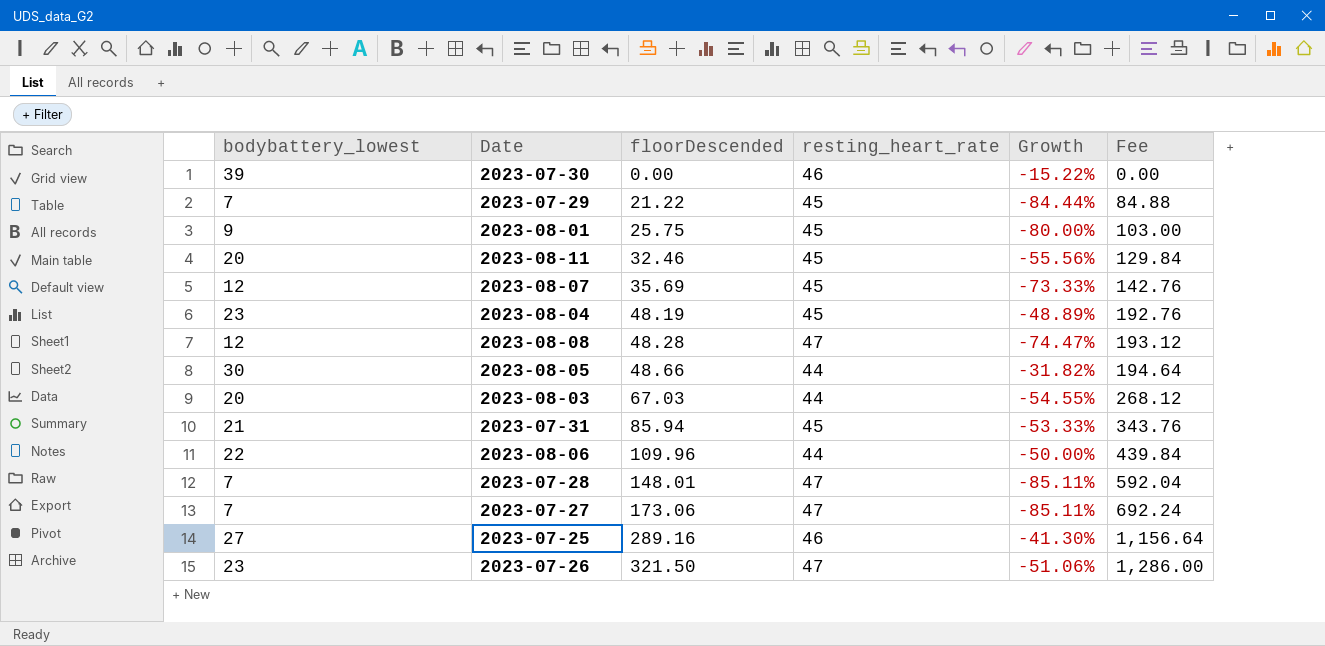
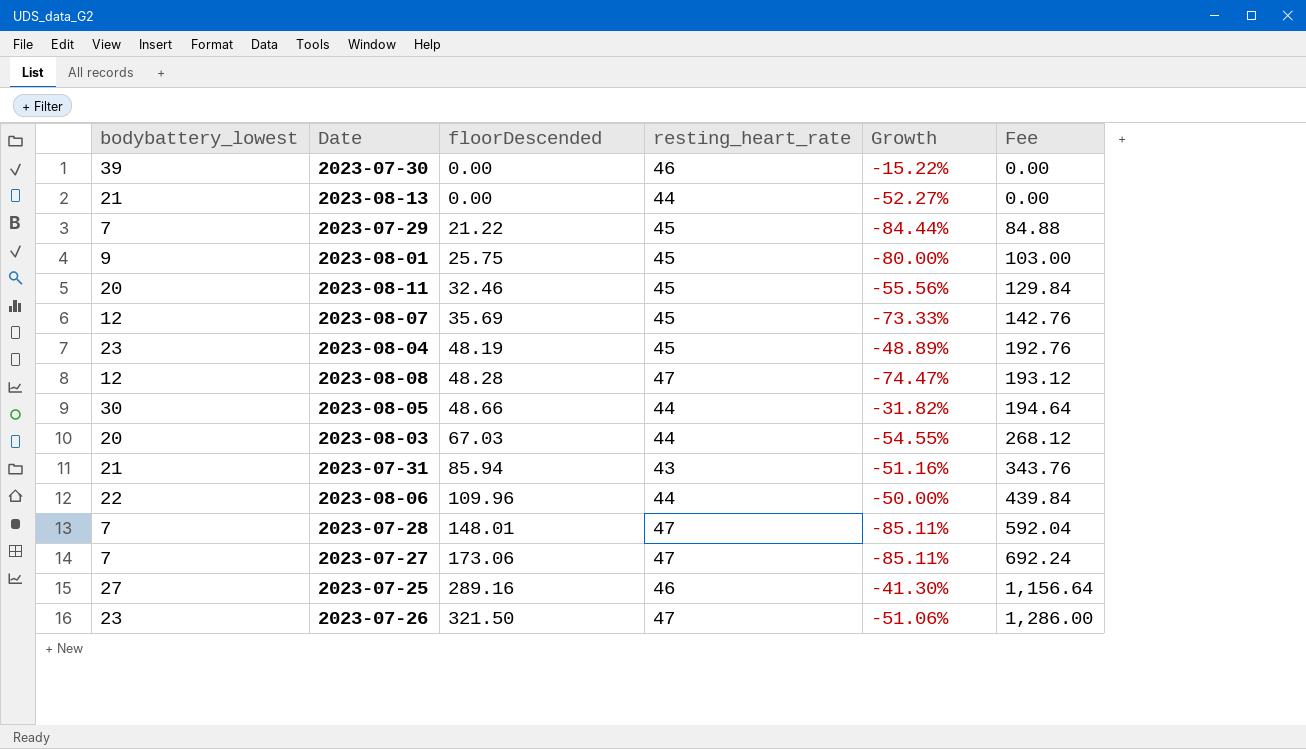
row 2023-08-13: none -> 21 | 0.00 | 44 | -52.27% | 0.00
2023-07-31 | resting_heart_rate: 45 -> 43
2023-07-31 | Growth: -53.33% -> -51.16%

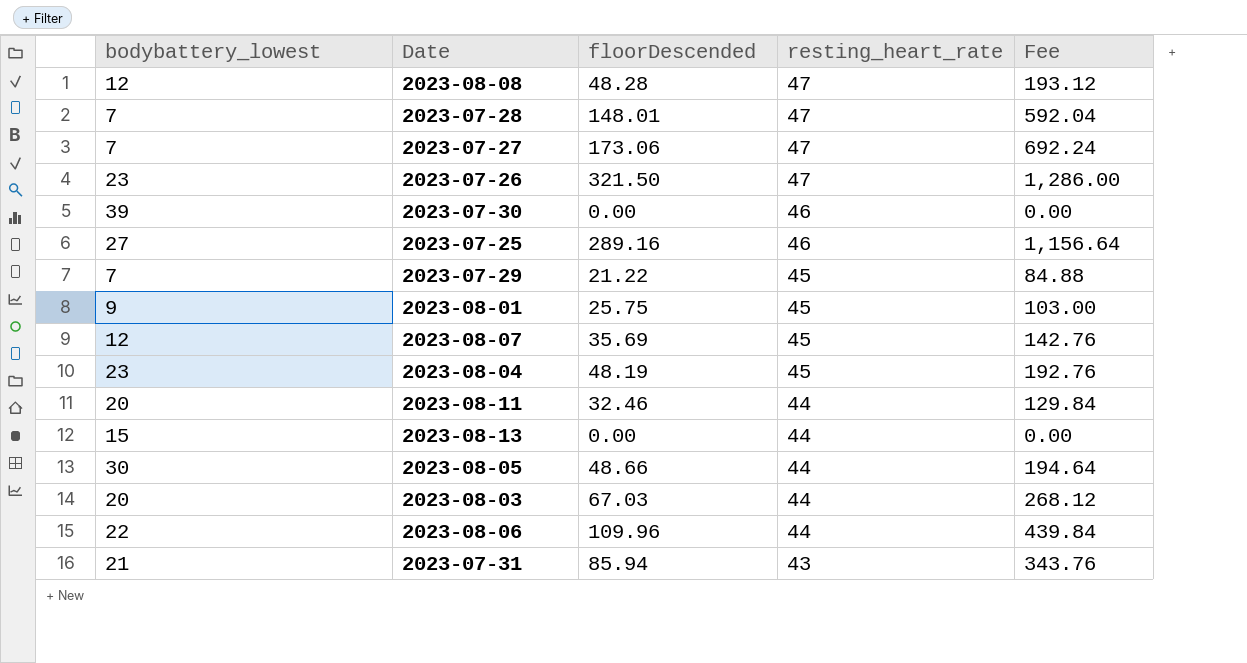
row order: floorDescended ascending -> resting_heart_rate descending
column Growth | formula: ([bodybattery_lowest] - [resting_heart_rate]) / [resting_heart_rate] -> none
2023-08-11 | resting_heart_rate: 45 -> 44
2023-08-13 | bodybattery_lowest: 21 -> 15

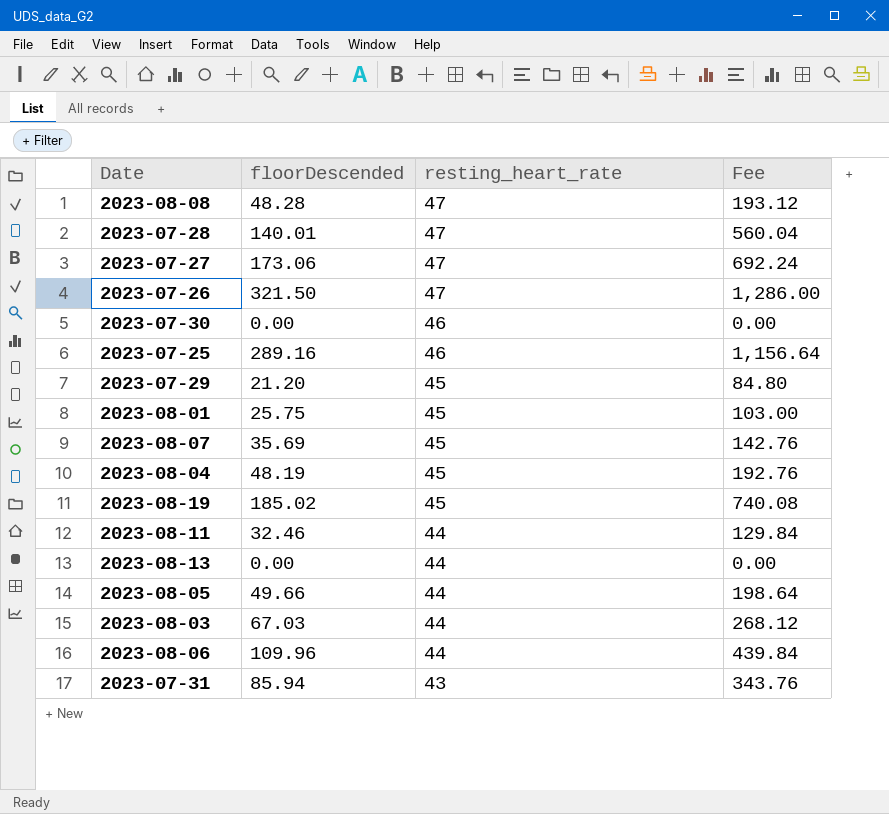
column bodybattery_lowest | position: 1 -> none
2023-07-28 | floorDescended: 148.01 -> 140.01
2023-07-28 | Fee: 592.04 -> 560.04
2023-07-29 | floorDescended: 21.22 -> 21.20
2023-07-29 | Fee: 84.88 -> 84.80
row 2023-08-19: none -> 185.02 | 45 | 740.08
2023-08-05 | floorDescended: 48.66 -> 49.66
2023-08-05 | Fee: 194.64 -> 198.64

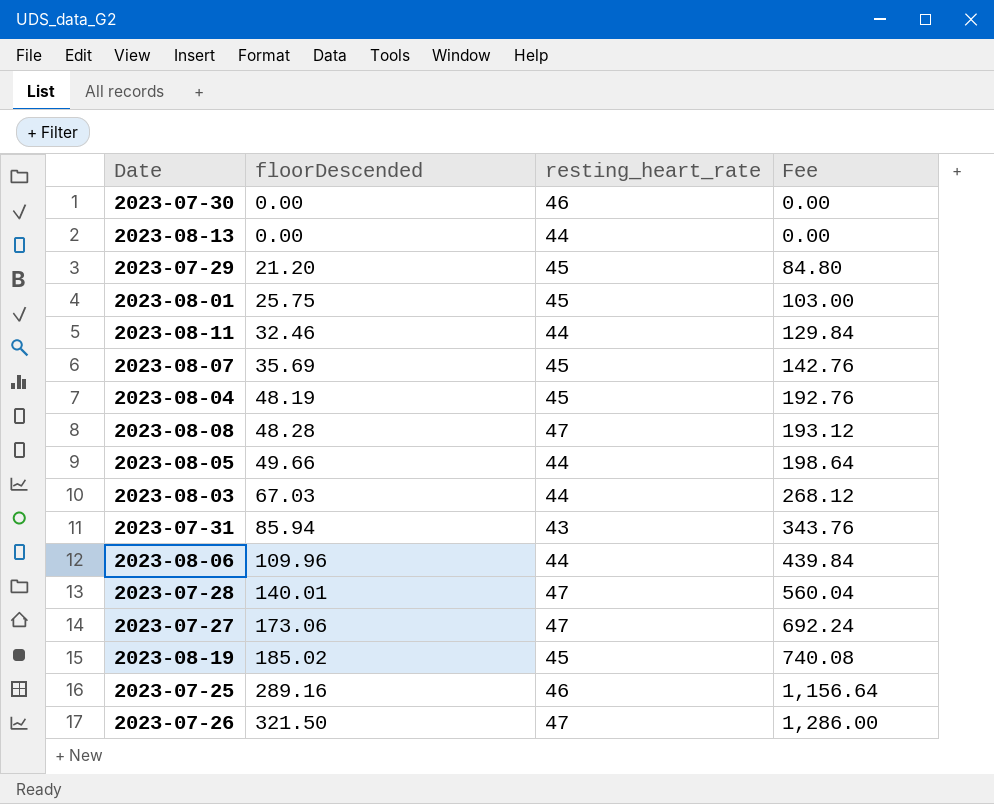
row order: resting_heart_rate descending -> floorDescended ascending

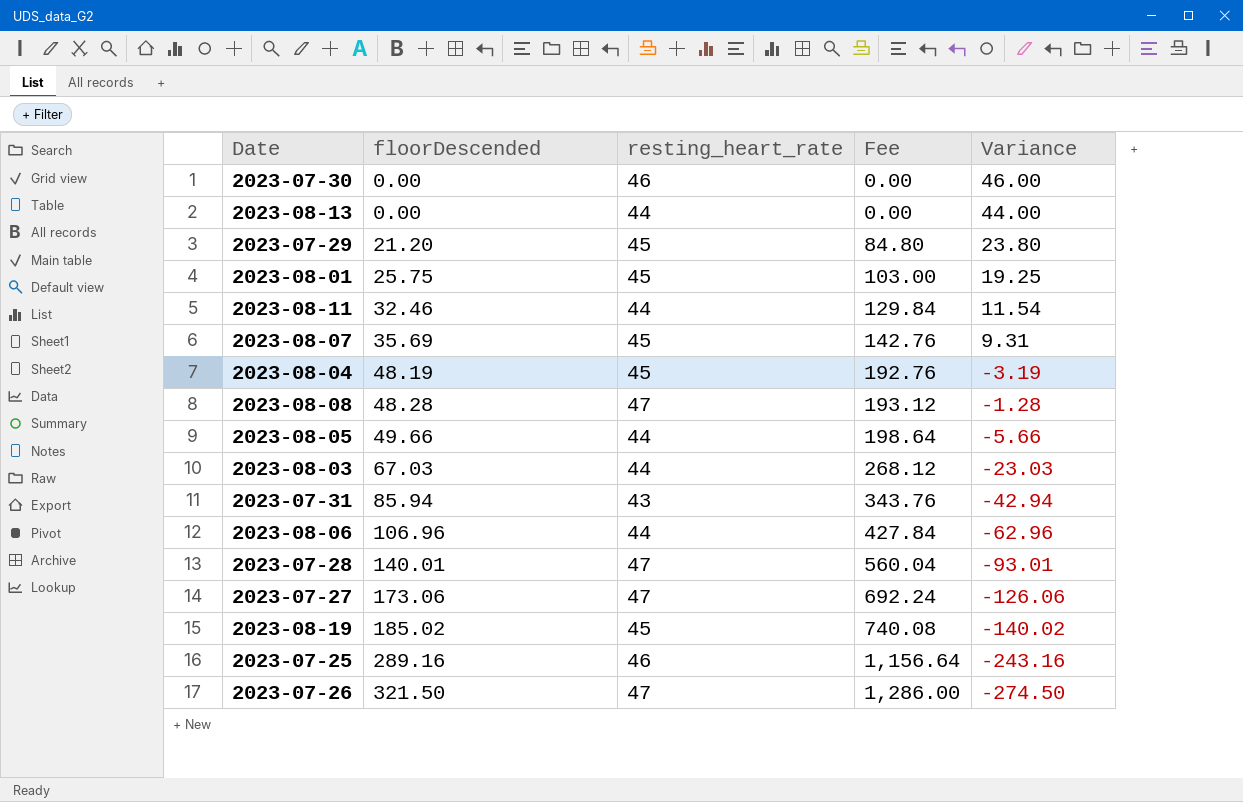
column Variance | formula: none -> [resting_heart_rate] - [floorDescended]
2023-08-06 | floorDescended: 109.96 -> 106.96
2023-08-06 | Fee: 439.84 -> 427.84

